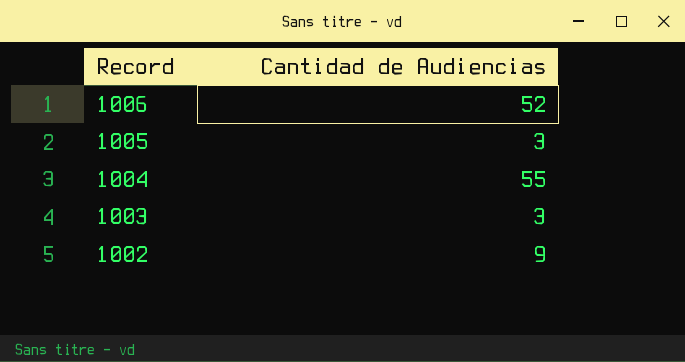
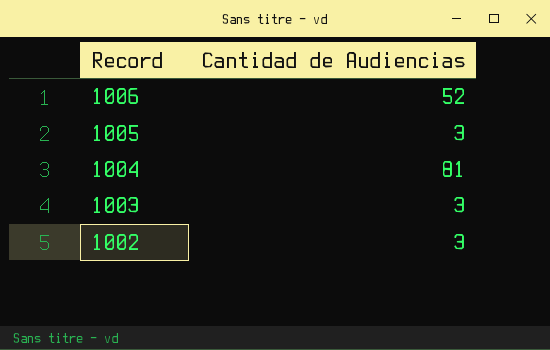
1004 | Cantidad de Audiencias: 55 -> 81
1002 | Cantidad de Audiencias: 9 -> 3

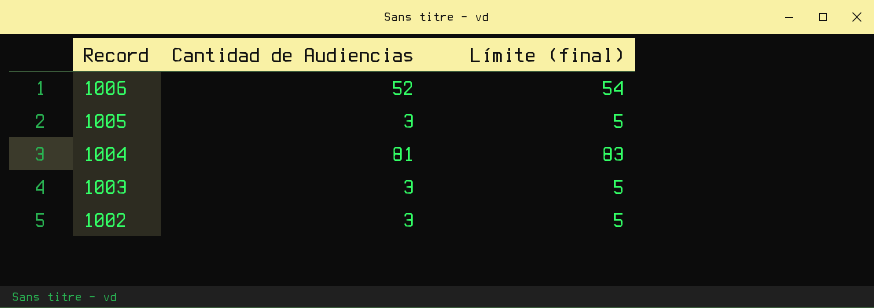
column Límite (final) | formula: none -> [Cantidad de Audiencias] + 2

